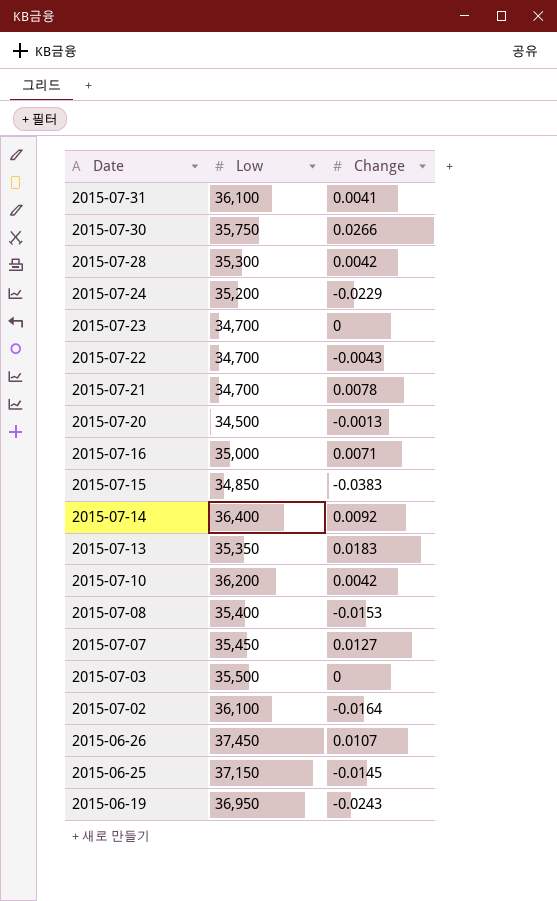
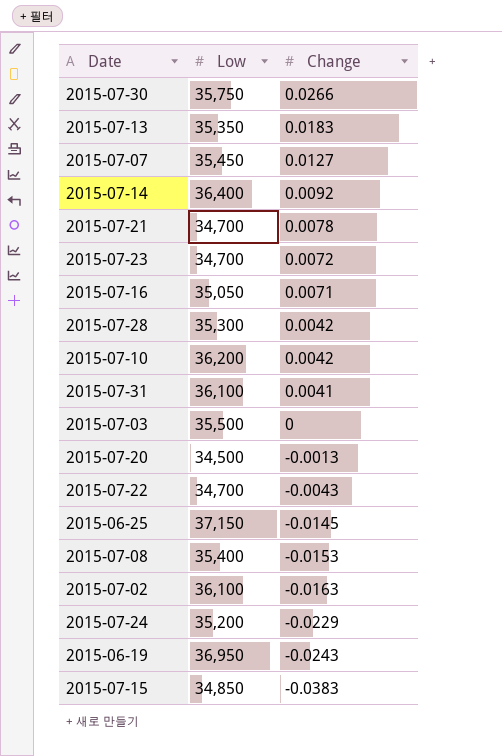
row order: Date descending -> Change descending
row 2015-06-26: 37,450 | 0.0107 -> none
2015-07-23 | Change: 0 -> 0.0072
2015-07-16 | Low: 35,000 -> 35,050
2015-07-02 | Change: -0.0164 -> -0.0163

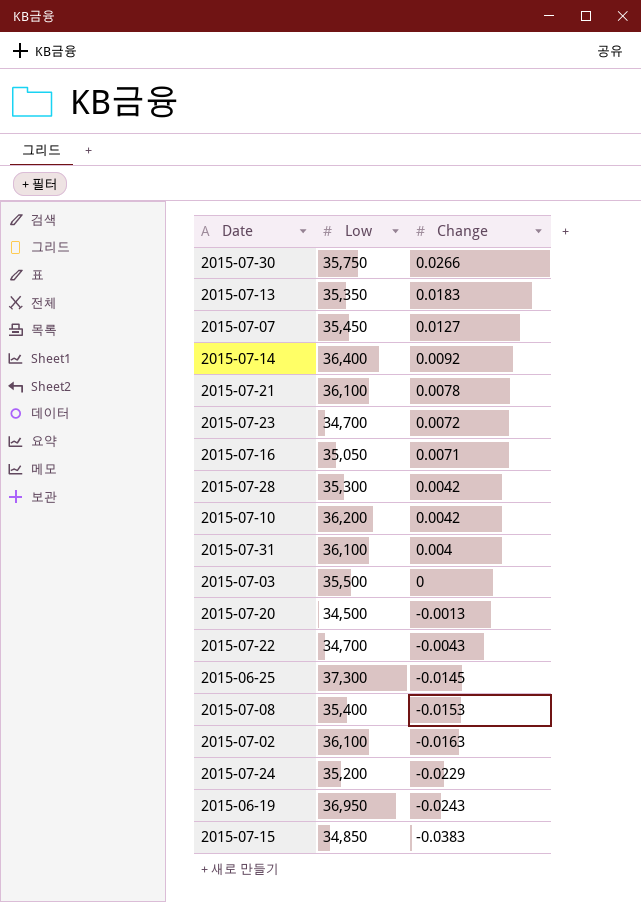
2015-07-21 | Low: 34,700 -> 36,100
2015-07-31 | Change: 0.0041 -> 0.004
2015-06-25 | Low: 37,150 -> 37,300

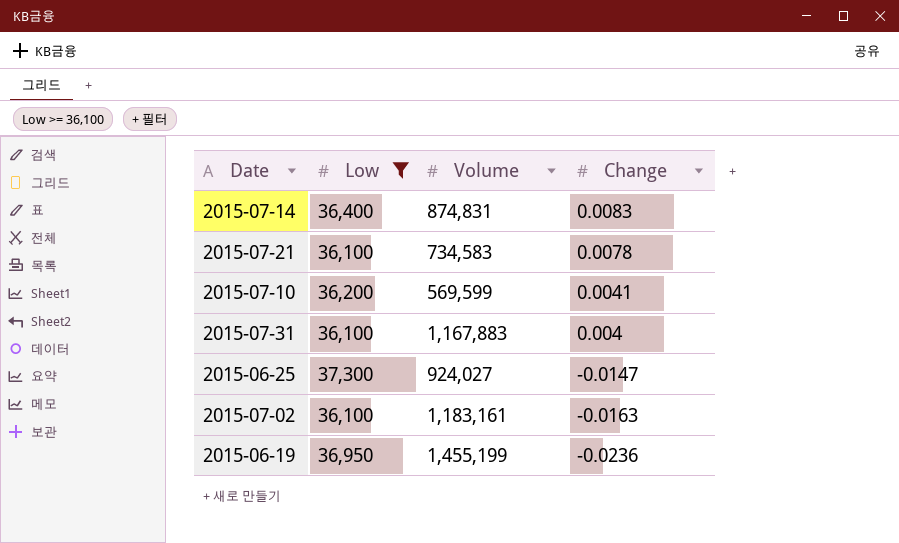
filter: none -> Low >= 36,100
column Volume | position: none -> 3
2015-07-14 | Change: 0.0092 -> 0.0083
2015-07-10 | Change: 0.0042 -> 0.0041
2015-06-25 | Change: -0.0145 -> -0.0147
2015-06-19 | Change: -0.0243 -> -0.0236

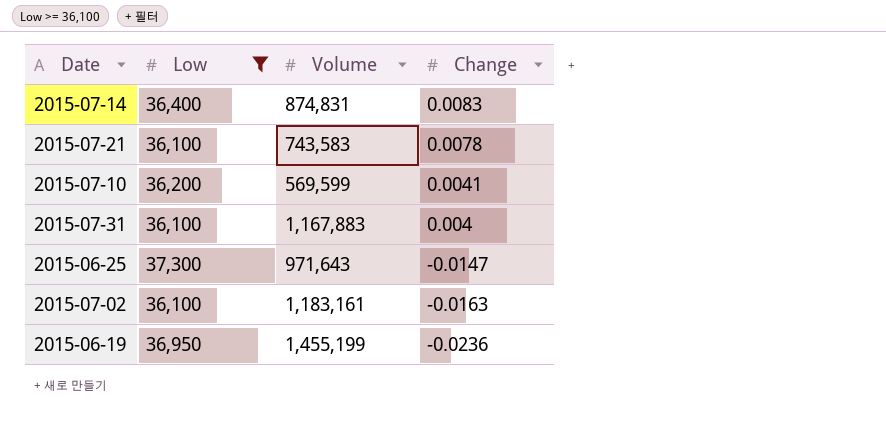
2015-07-21 | Volume: 734,583 -> 743,583
2015-06-25 | Volume: 924,027 -> 971,643

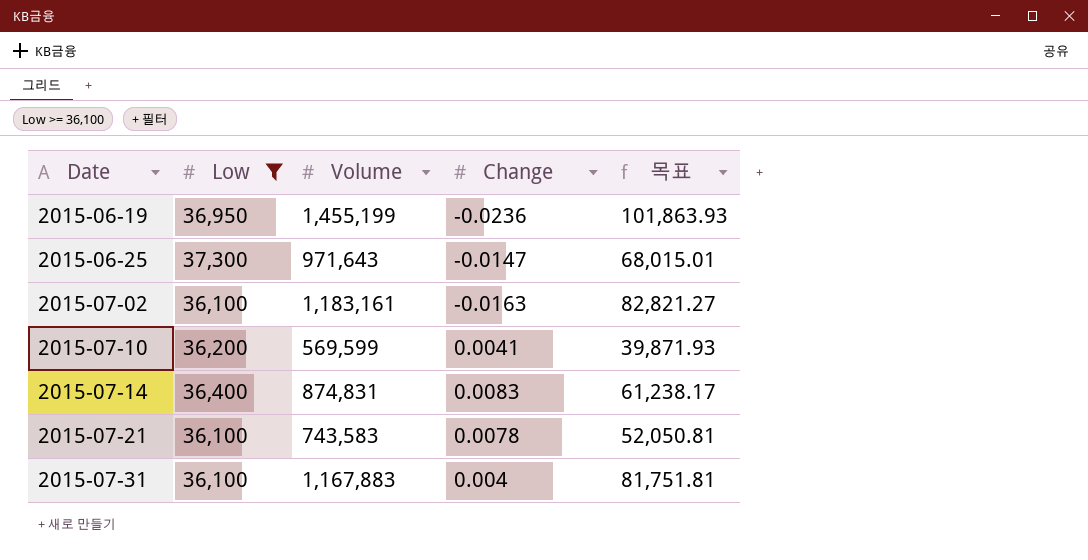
row order: Change descending -> Date ascending
column 목표 | formula: none -> [Volume] * 0.07

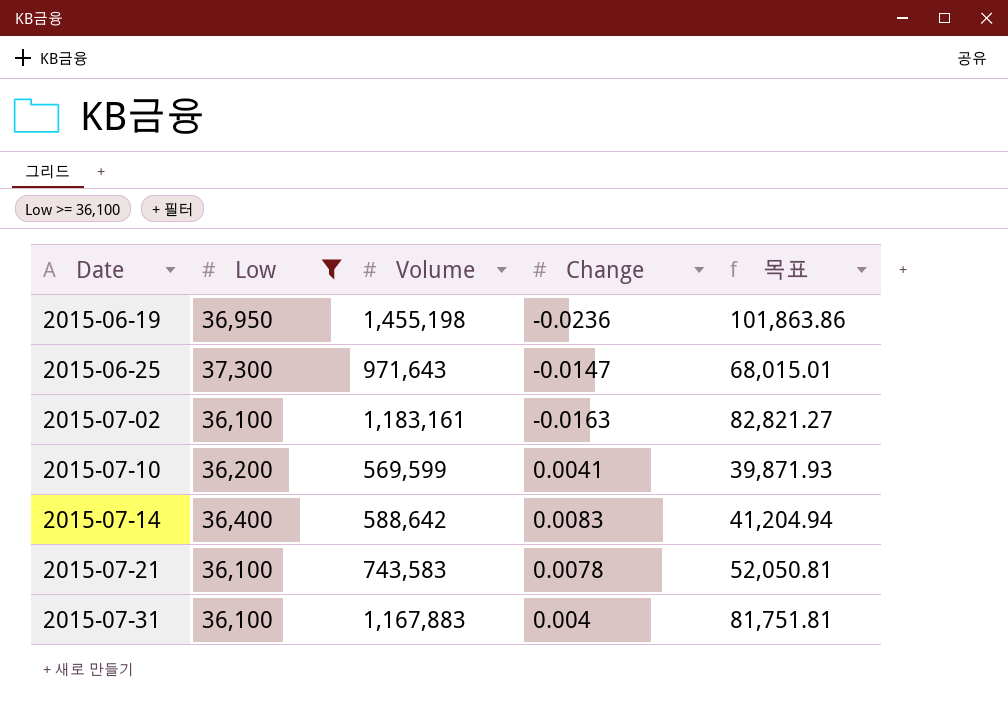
2015-06-19 | Volume: 1,455,199 -> 1,455,198
2015-06-19 | 목표: 101,863.93 -> 101,863.86
2015-07-14 | Volume: 874,831 -> 588,642
2015-07-14 | 목표: 61,238.17 -> 41,204.94

